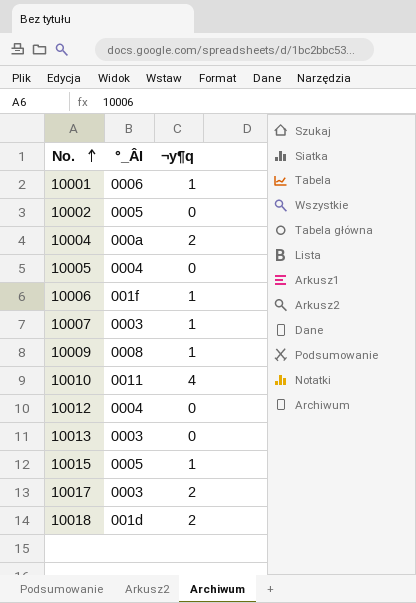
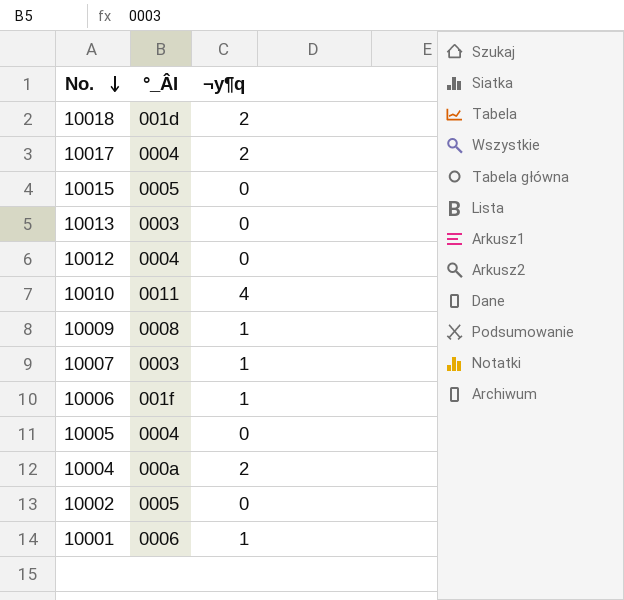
row order: No. ascending -> No. descending
10017 | °_ÂI: 0003 -> 0004
10015 | ¬y¶q: 1 -> 0

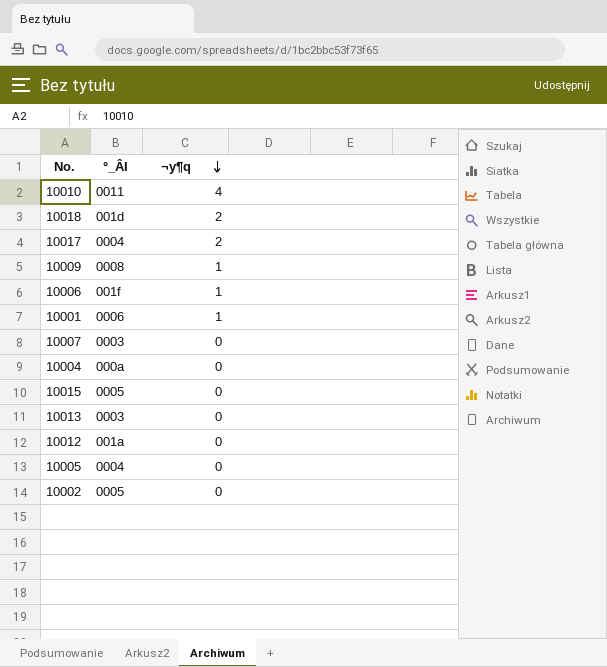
row order: No. descending -> ¬y¶q descending
10007 | ¬y¶q: 1 -> 0
10004 | ¬y¶q: 2 -> 0
10012 | °_ÂI: 0004 -> 001a

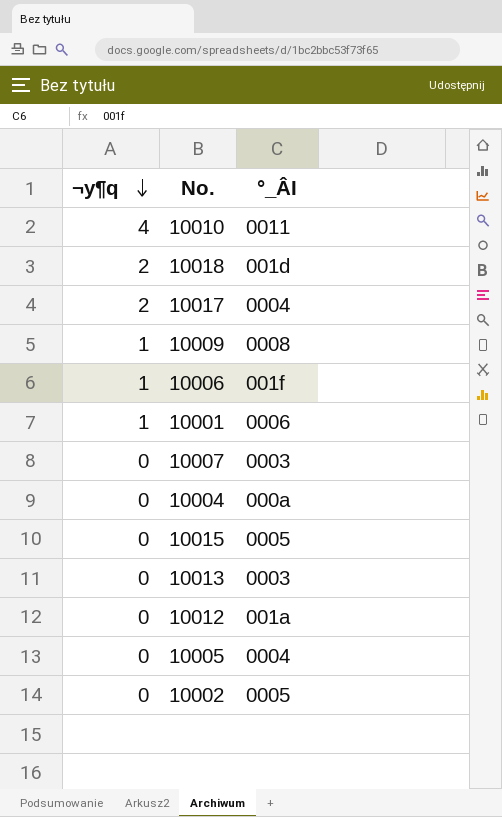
column ¬y¶q | position: 3 -> 1

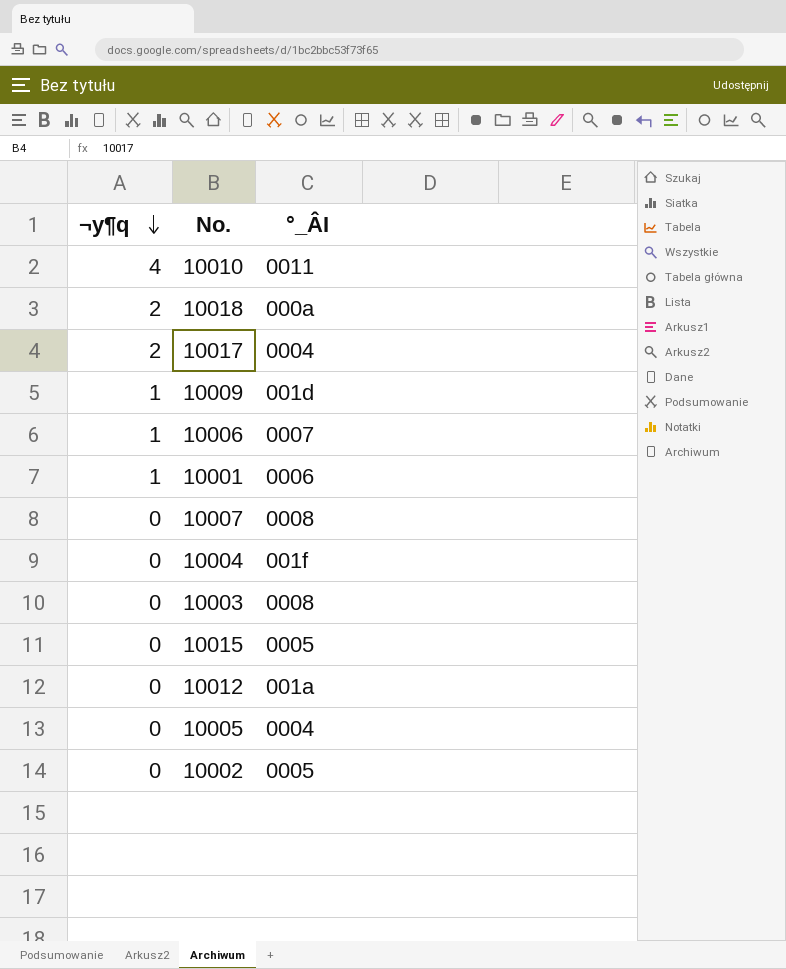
row 10013: 0 | 0003 -> none
10018 | °_ÂI: 001d -> 000a
10009 | °_ÂI: 0008 -> 001d
10006 | °_ÂI: 001f -> 0007
10007 | °_ÂI: 0003 -> 0008
10004 | °_ÂI: 000a -> 001f
row 10003: none -> 0 | 0008

